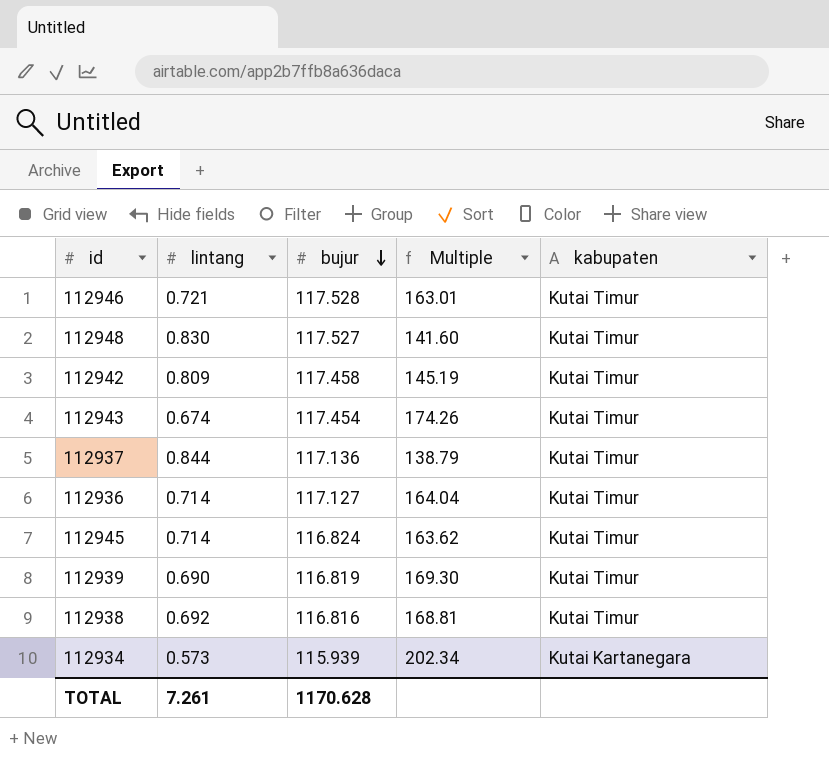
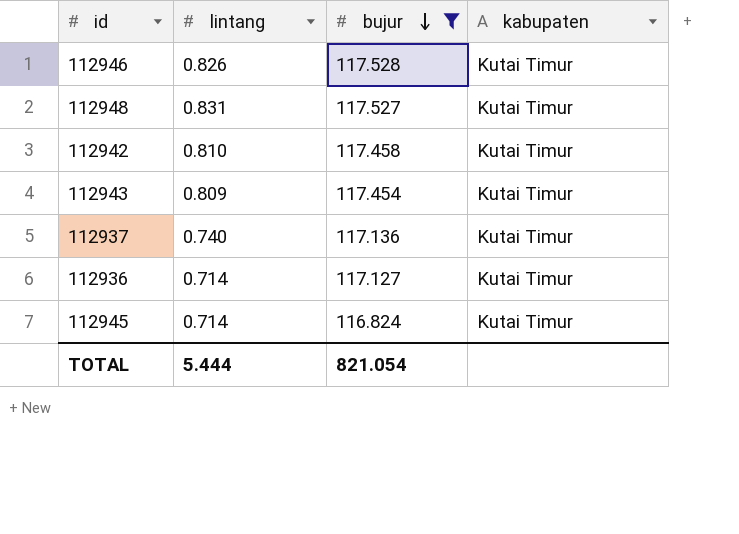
filter: none -> bujur >= 116.824
column Multiple | formula: [bujur] / [lintang] -> none
112946 | lintang: 0.721 -> 0.826
112948 | lintang: 0.830 -> 0.831
112942 | lintang: 0.809 -> 0.810
112943 | lintang: 0.674 -> 0.809
112937 | lintang: 0.844 -> 0.740
TOTAL | lintang: 7.261 -> 5.444
TOTAL | bujur: 1170.628 -> 821.054

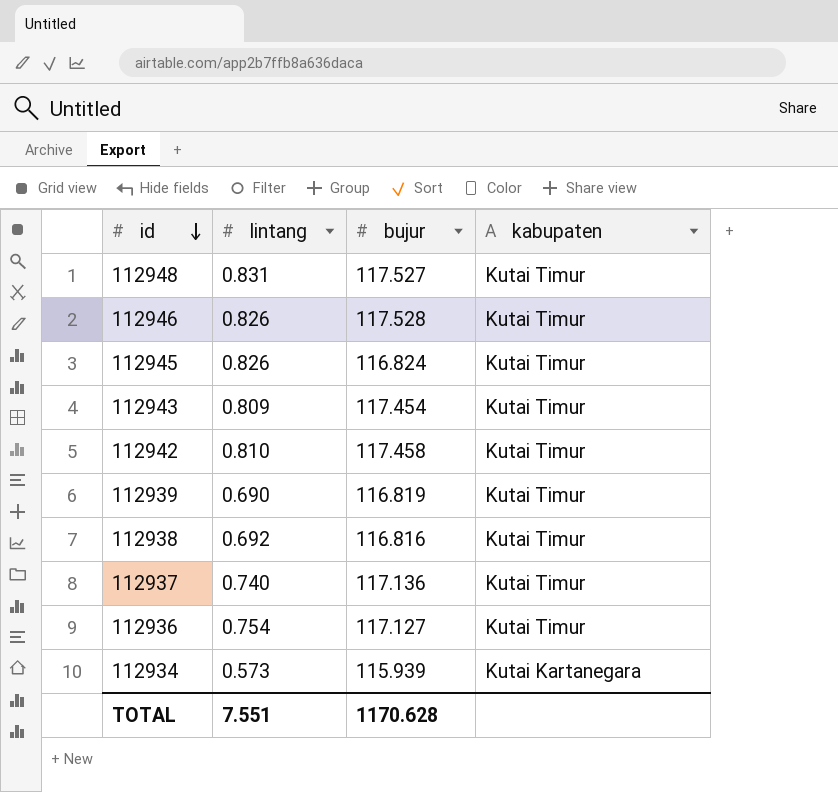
filter: bujur >= 116.824 -> none
row order: bujur descending -> id descending
112945 | lintang: 0.714 -> 0.826
112936 | lintang: 0.714 -> 0.754
TOTAL | lintang: 5.444 -> 7.551
TOTAL | bujur: 821.054 -> 1170.628

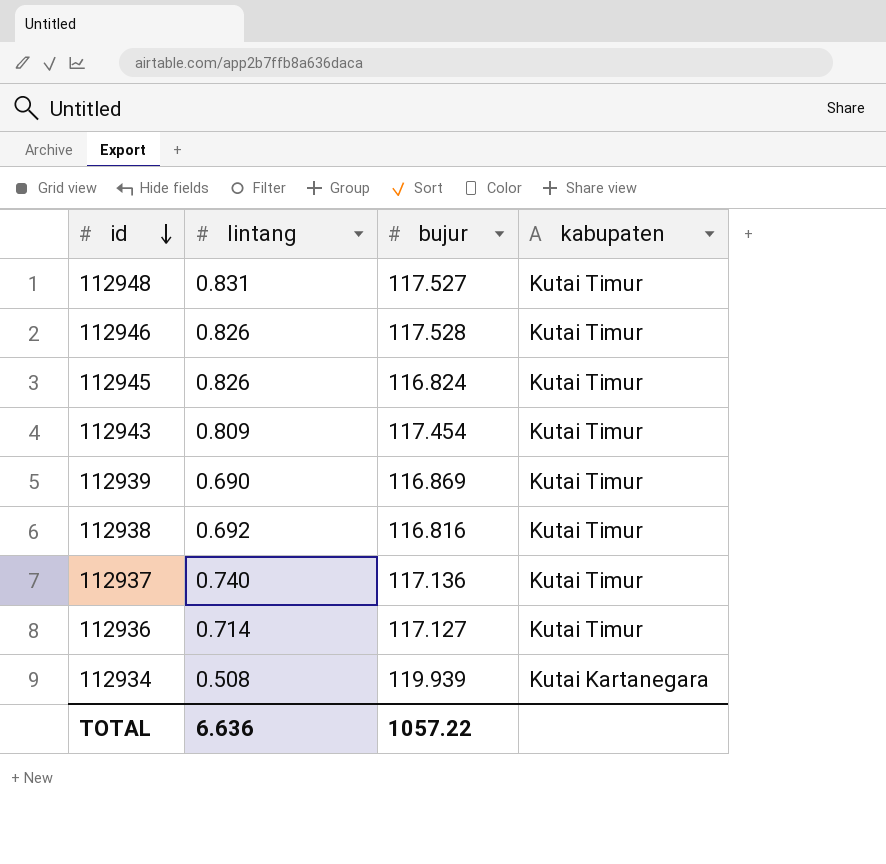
row 112942: 0.810 | 117.458 | Kutai Timur -> none
112939 | bujur: 116.819 -> 116.869
112936 | lintang: 0.754 -> 0.714
112934 | lintang: 0.573 -> 0.508
112934 | bujur: 115.939 -> 119.939
TOTAL | lintang: 7.551 -> 6.636
TOTAL | bujur: 1170.628 -> 1057.22

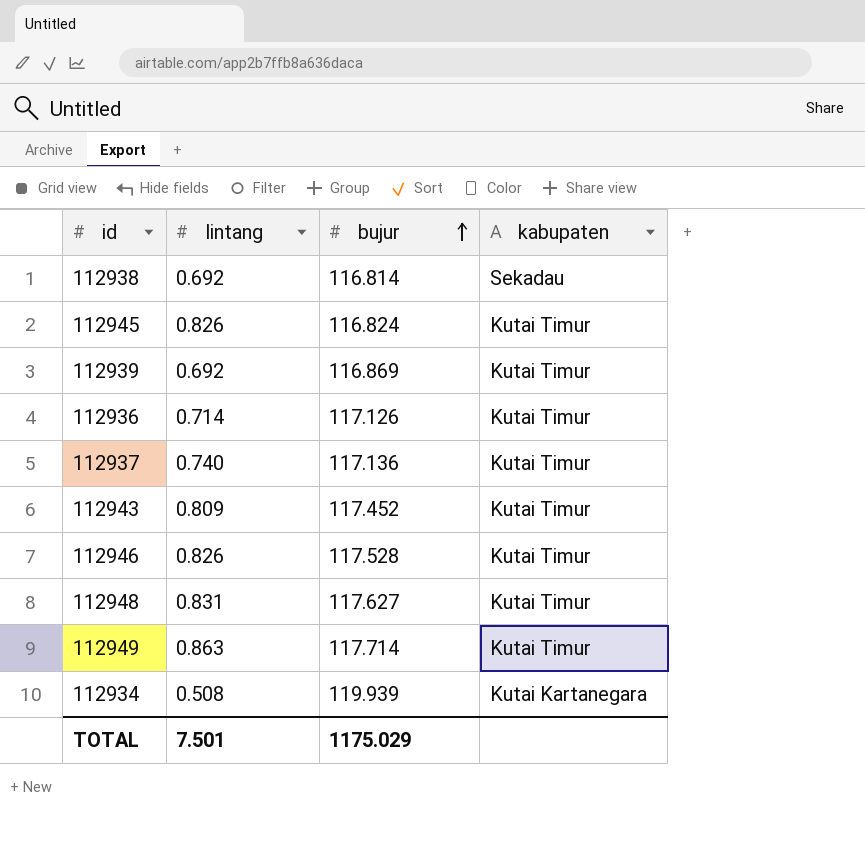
row order: id descending -> bujur ascending
112938 | bujur: 116.816 -> 116.814
112938 | kabupaten: Kutai Timur -> Sekadau
112939 | lintang: 0.690 -> 0.692
112936 | bujur: 117.127 -> 117.126
112943 | bujur: 117.454 -> 117.452
112948 | bujur: 117.527 -> 117.627
row 112949: none -> 0.863 | 117.714 | Kutai Timur
TOTAL | lintang: 6.636 -> 7.501
TOTAL | bujur: 1057.22 -> 1175.029

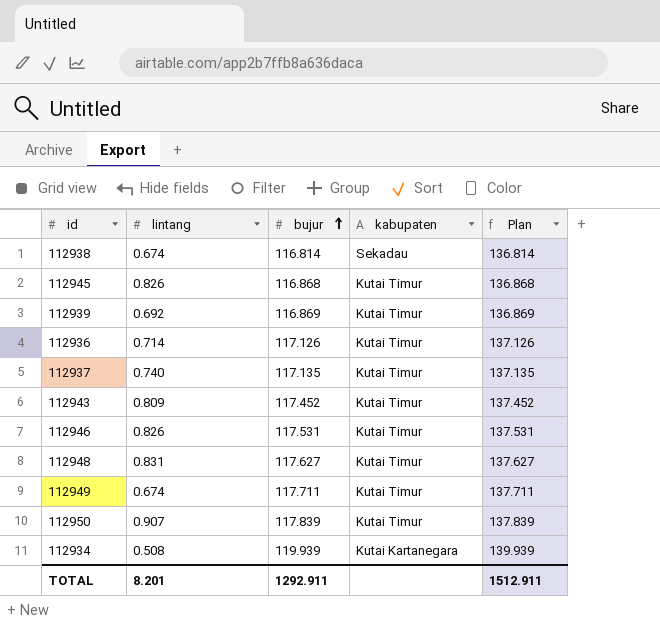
column Plan | formula: none -> [bujur] + 20
112938 | lintang: 0.692 -> 0.674
112945 | bujur: 116.824 -> 116.868
112937 | bujur: 117.136 -> 117.135
112946 | bujur: 117.528 -> 117.531
112949 | lintang: 0.863 -> 0.674
112949 | bujur: 117.714 -> 117.711
row 112950: none -> 0.907 | 117.839 | Kutai Timur | 137.839
TOTAL | lintang: 7.501 -> 8.201
TOTAL | bujur: 1175.029 -> 1292.911

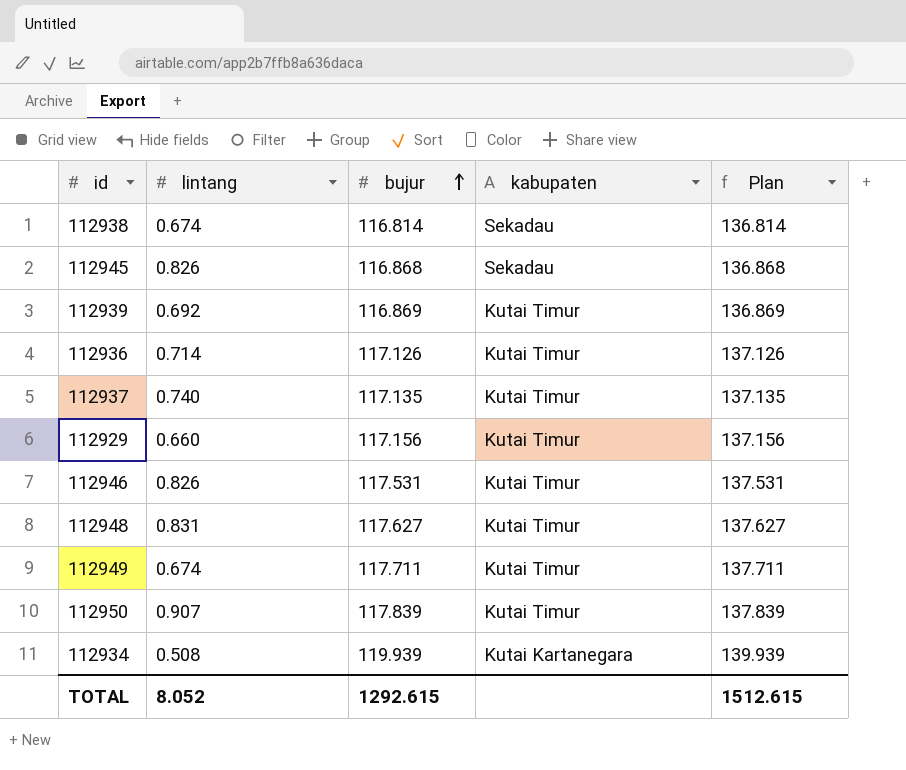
row 112943: 0.809 | 117.452 | Kutai Timur | 137.452 -> none
112945 | kabupaten: Kutai Timur -> Sekadau
row 112929: none -> 0.660 | 117.156 | Kutai Timur | 137.156
TOTAL | lintang: 8.201 -> 8.052
TOTAL | bujur: 1292.911 -> 1292.615
TOTAL | Plan: 1512.911 -> 1512.615

